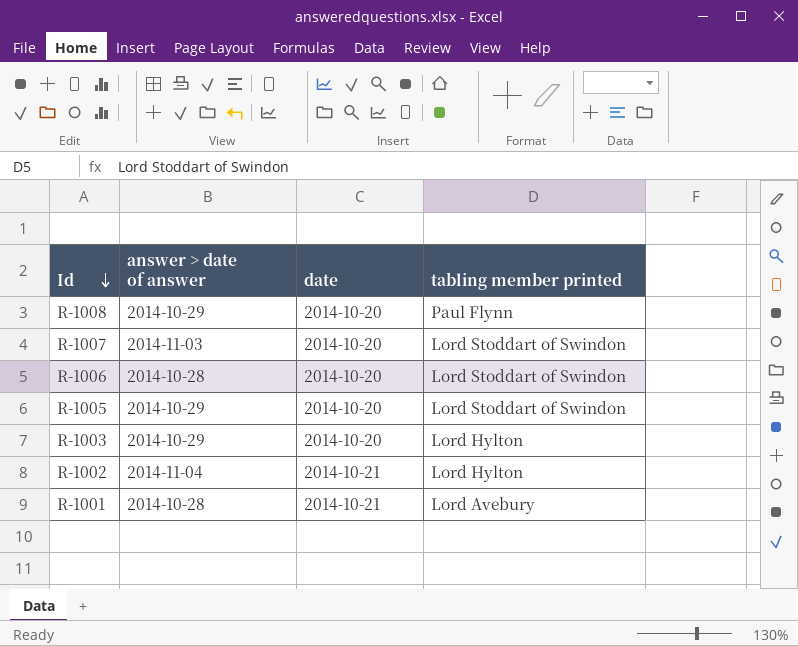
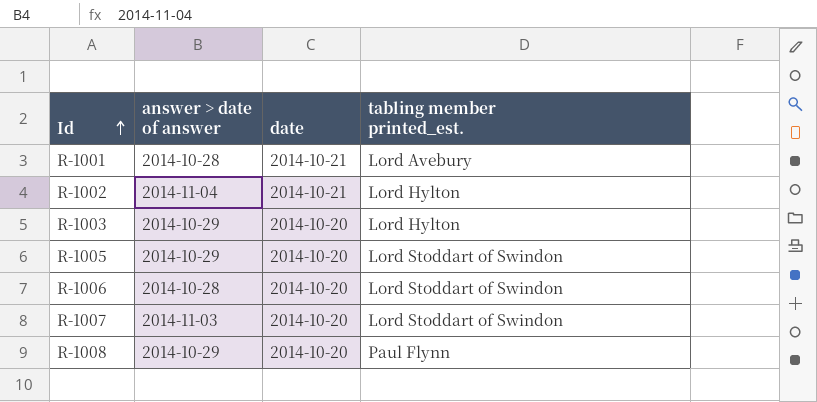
row order: Id descending -> Id ascending
column name: tabling member printed -> tabling member printed_est.

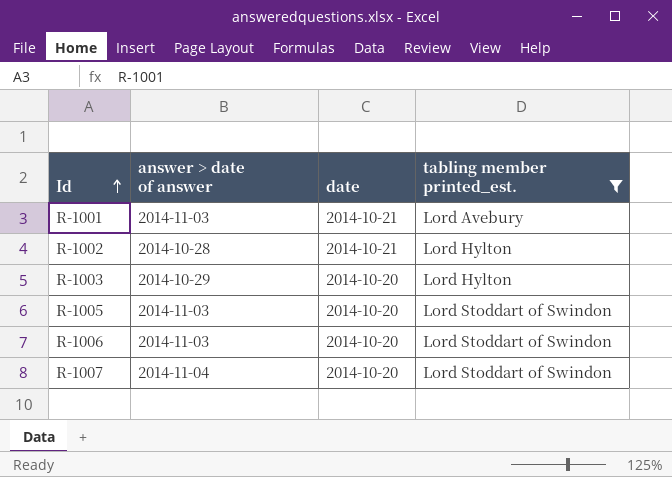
filter: none -> tabling member printed_est. != Paul Flynn
R-1001 | answer > date of answer: 2014-10-28 -> 2014-11-03
R-1002 | answer > date of answer: 2014-11-04 -> 2014-10-28
R-1005 | answer > date of answer: 2014-10-29 -> 2014-11-03
R-1006 | answer > date of answer: 2014-10-28 -> 2014-11-03
R-1007 | answer > date of answer: 2014-11-03 -> 2014-11-04

